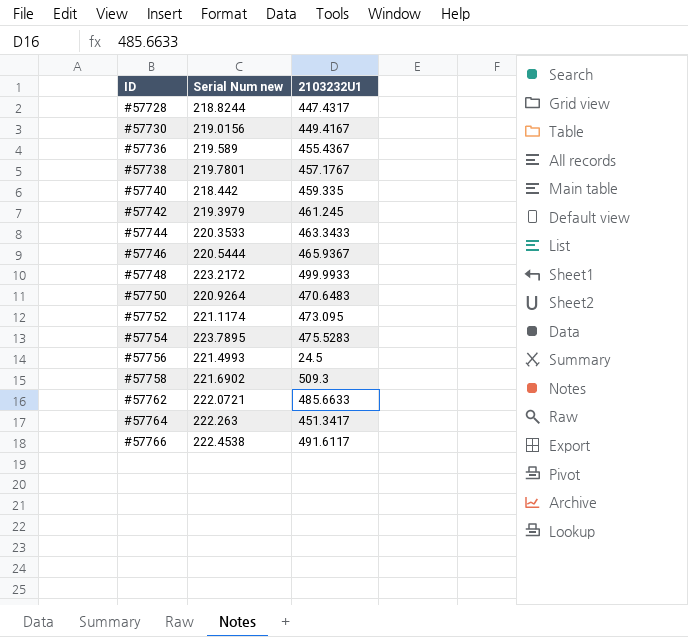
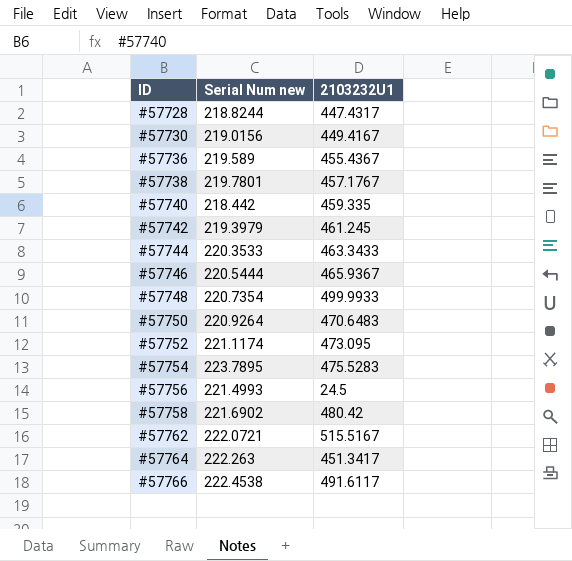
#57748 | Serial Num new: 223.2172 -> 220.7354
#57758 | 2103232U1: 509.3 -> 480.42
#57762 | 2103232U1: 485.6633 -> 515.5167

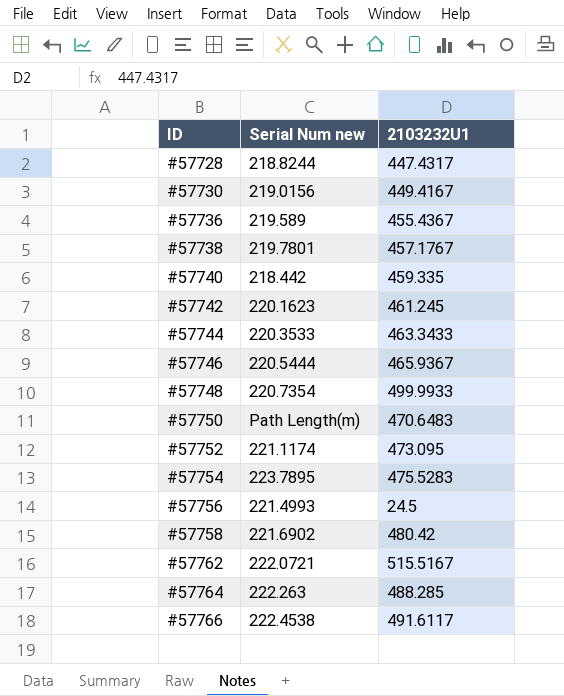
#57742 | Serial Num new: 219.3979 -> 220.1623
#57750 | Serial Num new: 220.9264 -> Path Length(m)
#57764 | 2103232U1: 451.3417 -> 488.285

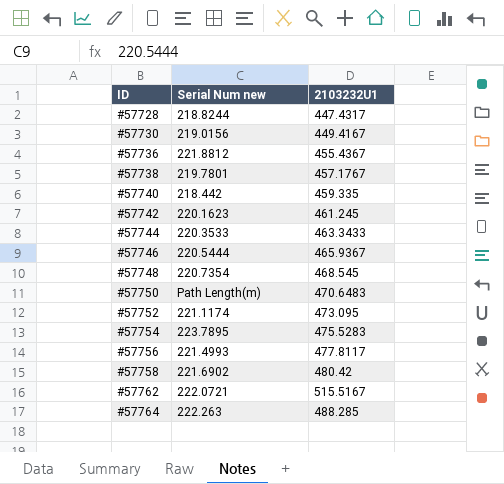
row #57766: 222.4538 | 491.6117 -> none
#57736 | Serial Num new: 219.589 -> 221.8812
#57748 | 2103232U1: 499.9933 -> 468.545
#57756 | 2103232U1: 24.5 -> 477.8117

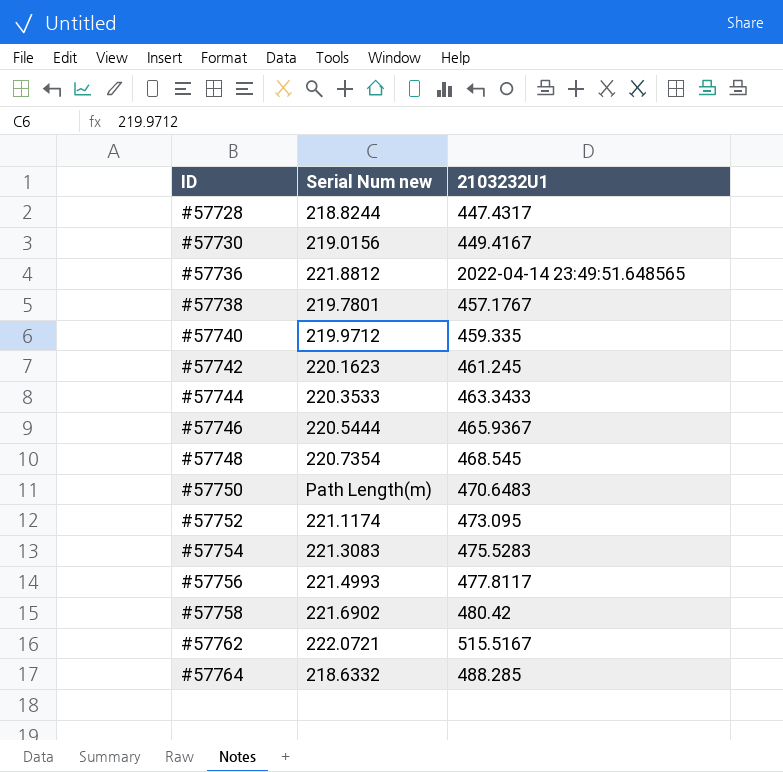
#57736 | 2103232U1: 455.4367 -> 2022-04-14 23:49:51.648565
#57740 | Serial Num new: 218.442 -> 219.9712
#57754 | Serial Num new: 223.7895 -> 221.3083
#57764 | Serial Num new: 222.263 -> 218.6332

